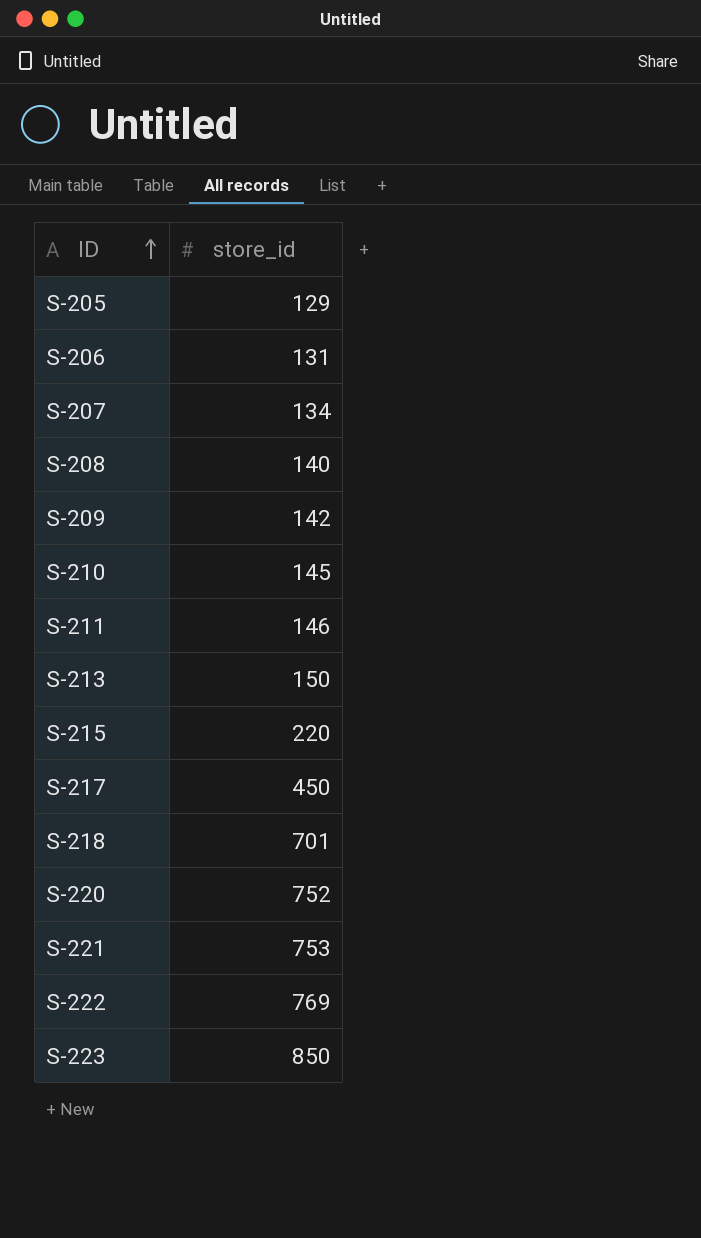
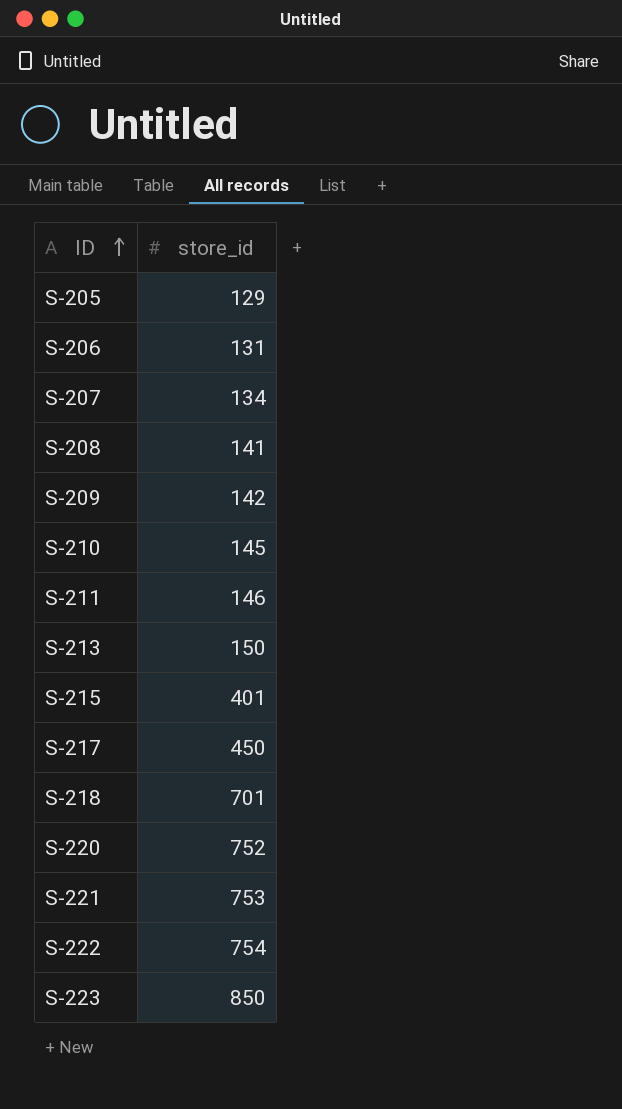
S-208 | store_id: 140 -> 141
S-215 | store_id: 220 -> 401
S-222 | store_id: 769 -> 754

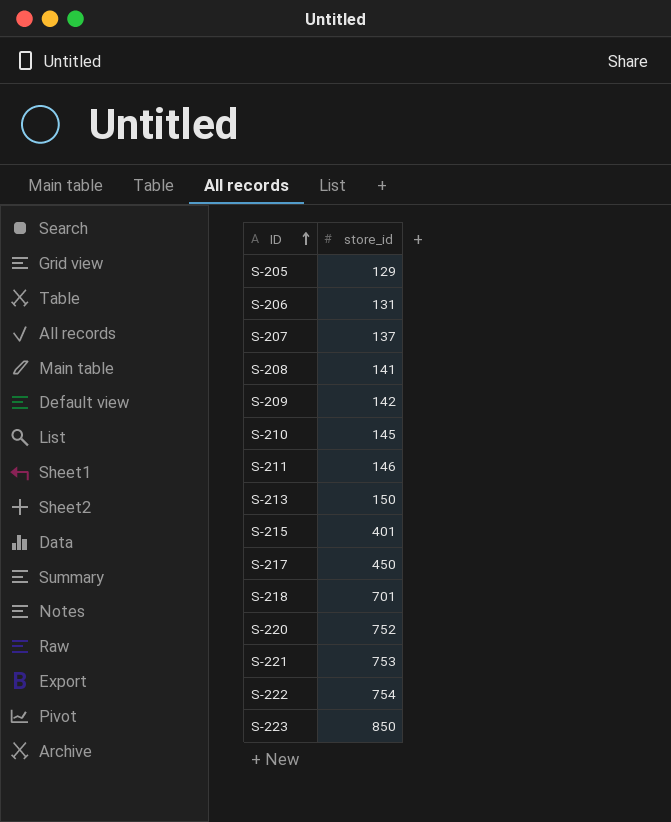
S-207 | store_id: 134 -> 137

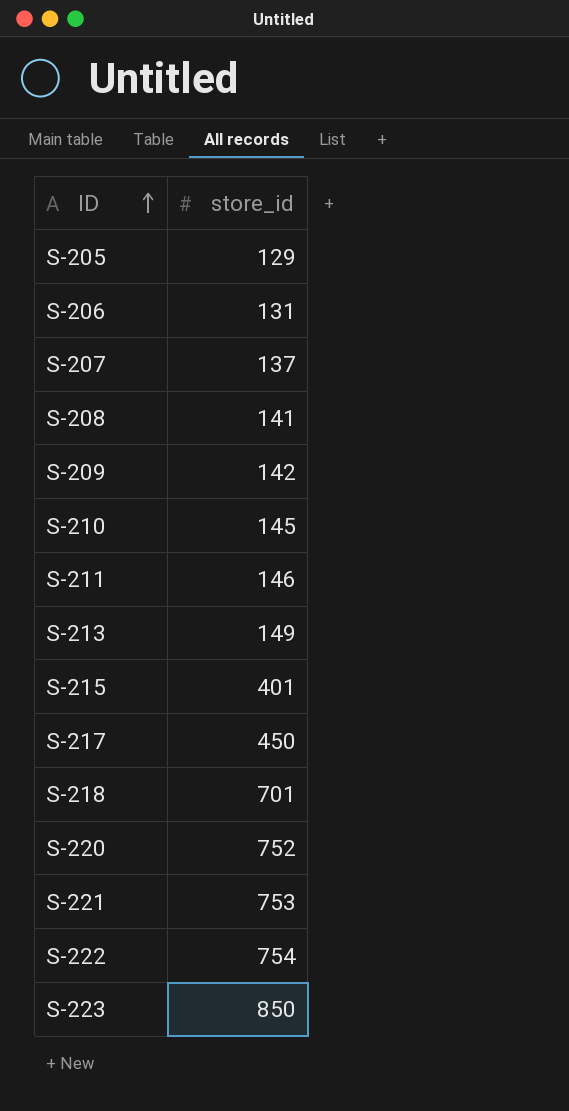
S-213 | store_id: 150 -> 149

